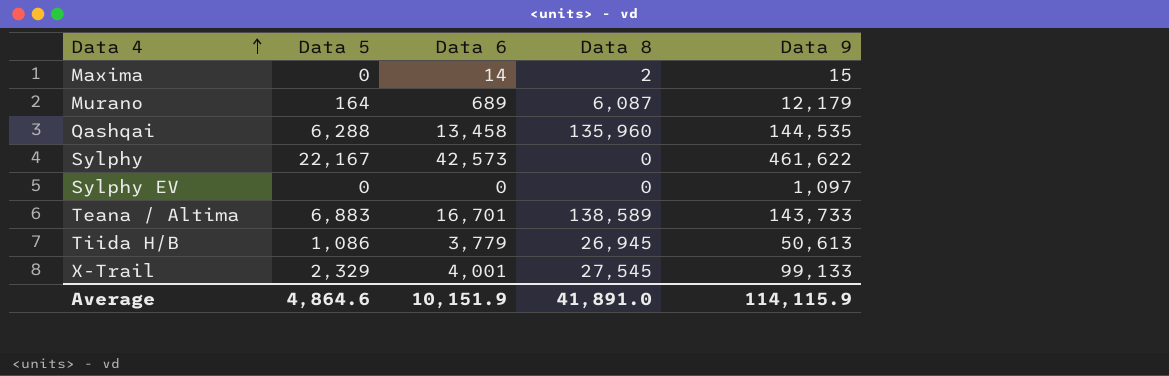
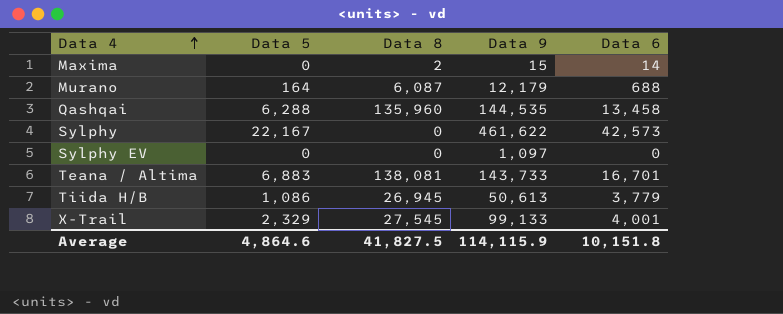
column Data 6 | position: 3 -> 5
Murano | Data 6: 689 -> 688
Teana / Altima | Data 8: 138,589 -> 138,081
Average | Data 8: 41,891.0 -> 41,827.5
Average | Data 6: 10,151.9 -> 10,151.8

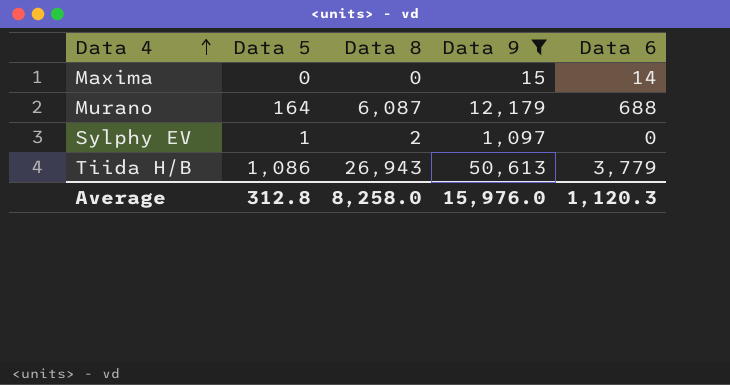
filter: none -> Data 9 <= 50,613
Maxima | Data 8: 2 -> 0
Sylphy EV | Data 5: 0 -> 1
Sylphy EV | Data 8: 0 -> 2
Tiida H/B | Data 8: 26,945 -> 26,943
Average | Data 5: 4,864.6 -> 312.8
Average | Data 8: 41,827.5 -> 8,258.0
Average | Data 9: 114,115.9 -> 15,976.0
Average | Data 6: 10,151.8 -> 1,120.3

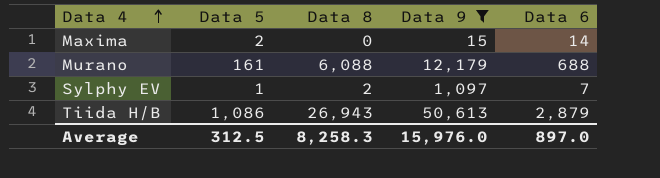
Maxima | Data 5: 0 -> 2
Murano | Data 5: 164 -> 161
Murano | Data 8: 6,087 -> 6,088
Sylphy EV | Data 6: 0 -> 7
Tiida H/B | Data 6: 3,779 -> 2,879
Average | Data 5: 312.8 -> 312.5
Average | Data 8: 8,258.0 -> 8,258.3
Average | Data 6: 1,120.3 -> 897.0

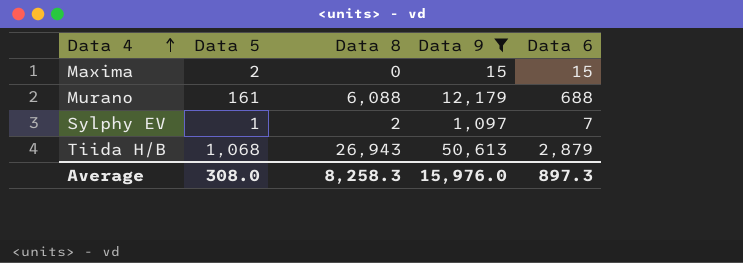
Maxima | Data 6: 14 -> 15
Tiida H/B | Data 5: 1,086 -> 1,068
Average | Data 5: 312.5 -> 308.0
Average | Data 6: 897.0 -> 897.3

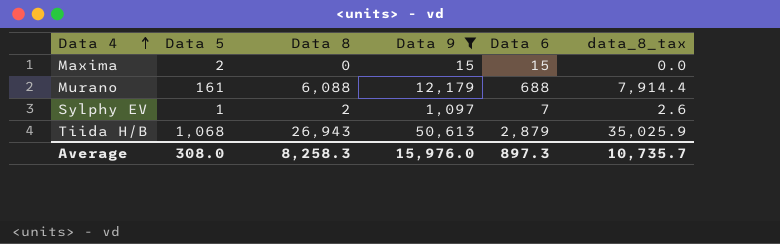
column data_8_tax | formula: none -> [Data 8] * 1.3

